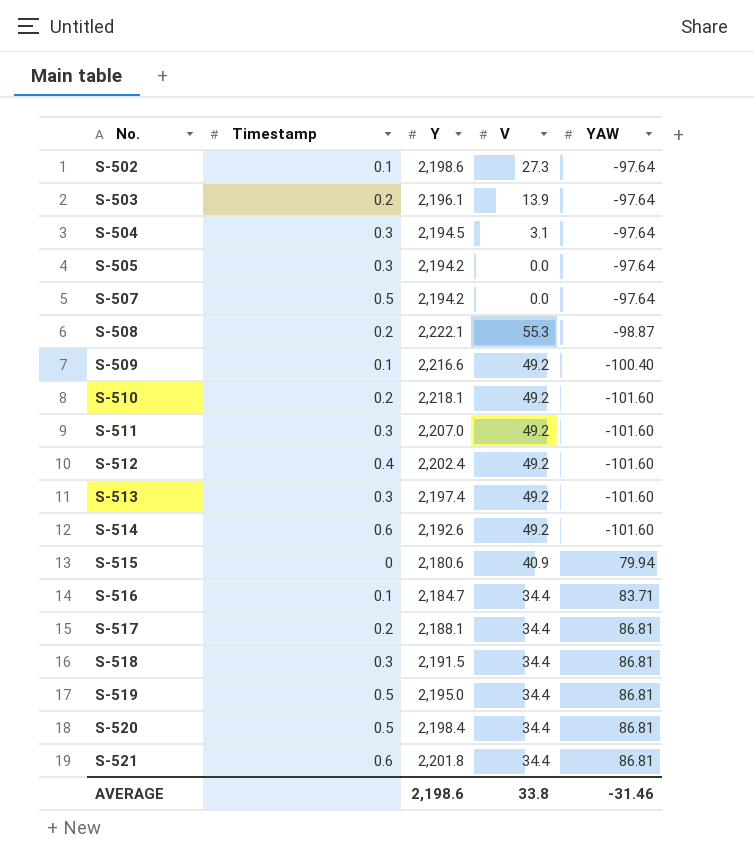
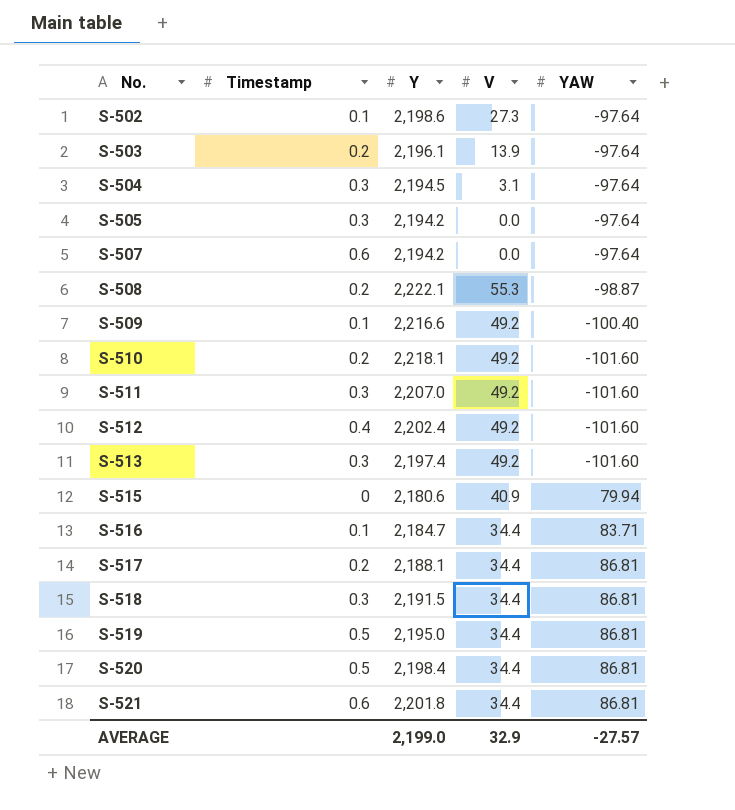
row S-514: 0.6 | 2,192.6 | 49.2 | -101.60 -> none
S-507 | Timestamp: 0.5 -> 0.6
AVERAGE | Y: 2,198.6 -> 2,199.0
AVERAGE | V: 33.8 -> 32.9
AVERAGE | YAW: -31.46 -> -27.57

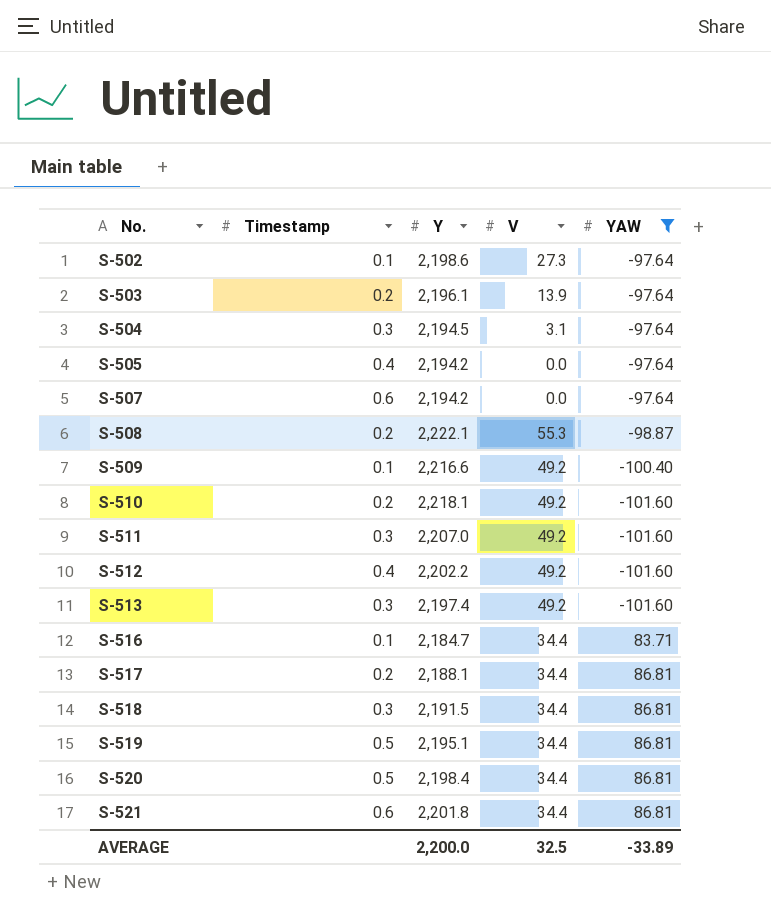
filter: none -> YAW != 79.94
S-505 | Timestamp: 0.3 -> 0.4
S-512 | Y: 2,202.4 -> 2,202.2
S-519 | Y: 2,195.0 -> 2,195.1
AVERAGE | Y: 2,199.0 -> 2,200.0
AVERAGE | V: 32.9 -> 32.5
AVERAGE | YAW: -27.57 -> -33.89

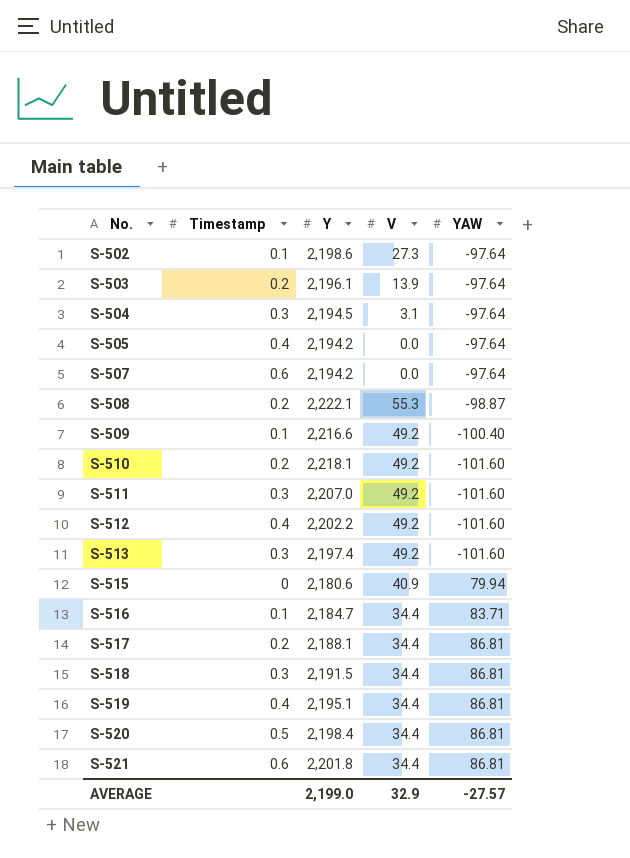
filter: YAW != 79.94 -> none
S-519 | Timestamp: 0.5 -> 0.4
AVERAGE | Y: 2,200.0 -> 2,199.0
AVERAGE | V: 32.5 -> 32.9
AVERAGE | YAW: -33.89 -> -27.57

